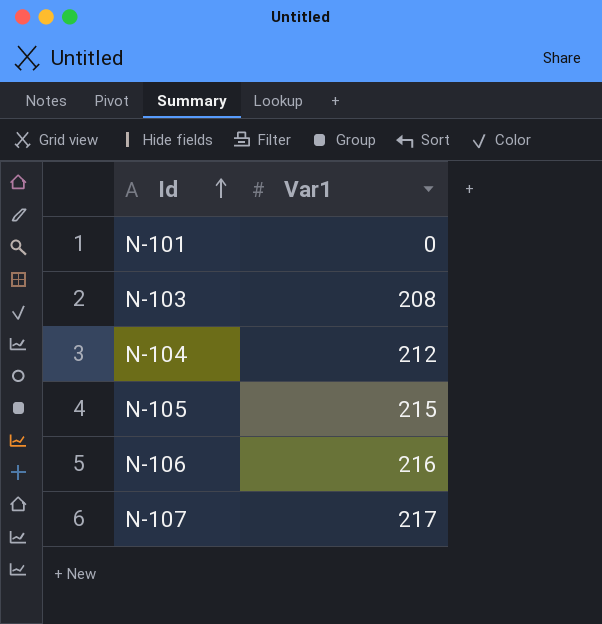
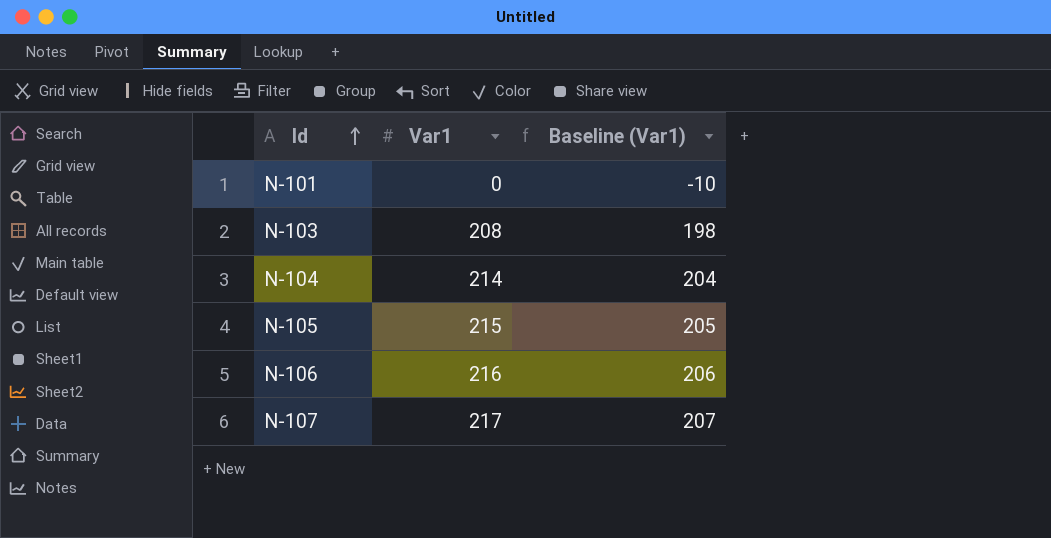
column Baseline (Var1) | formula: none -> [Var1] - 10
N-104 | Var1: 212 -> 214

